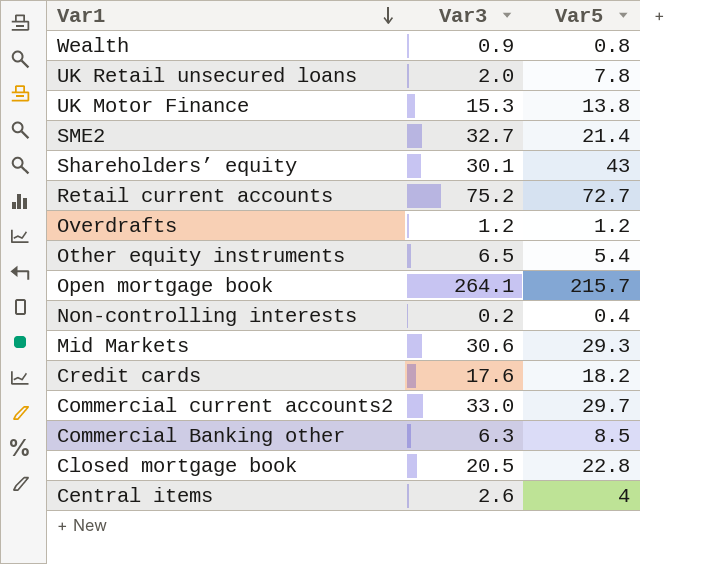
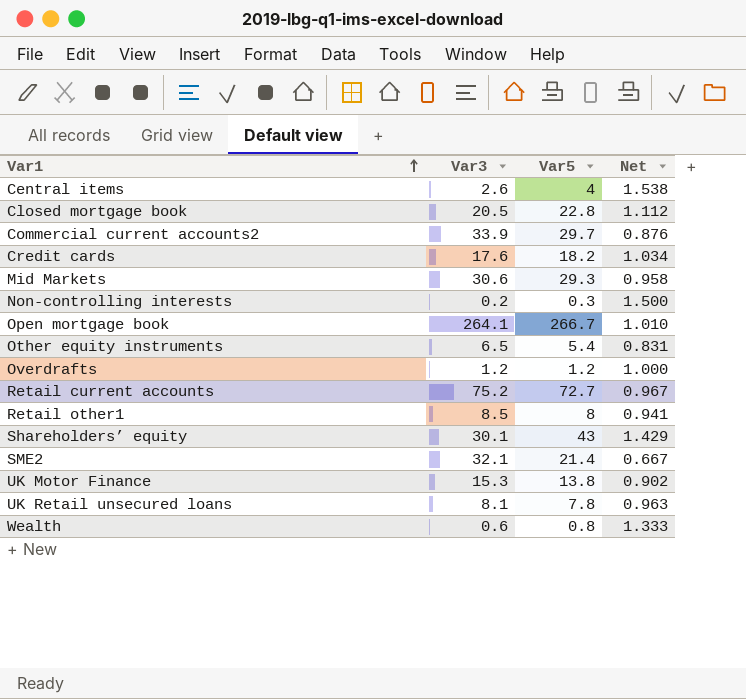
row order: Var1 descending -> Var1 ascending
column Net | formula: none -> [Var5] / [Var3]
row Commercial Banking other: 6.3 | 8.5 -> none
Commercial current accounts2 | Var3: 33.0 -> 33.9
Non-controlling interests | Var5: 0.4 -> 0.3
Open mortgage book | Var5: 215.7 -> 266.7
row Retail other1: none -> 8.5 | 8 | 0.941
SME2 | Var3: 32.7 -> 32.1
UK Retail unsecured loans | Var3: 2.0 -> 8.1
Wealth | Var3: 0.9 -> 0.6

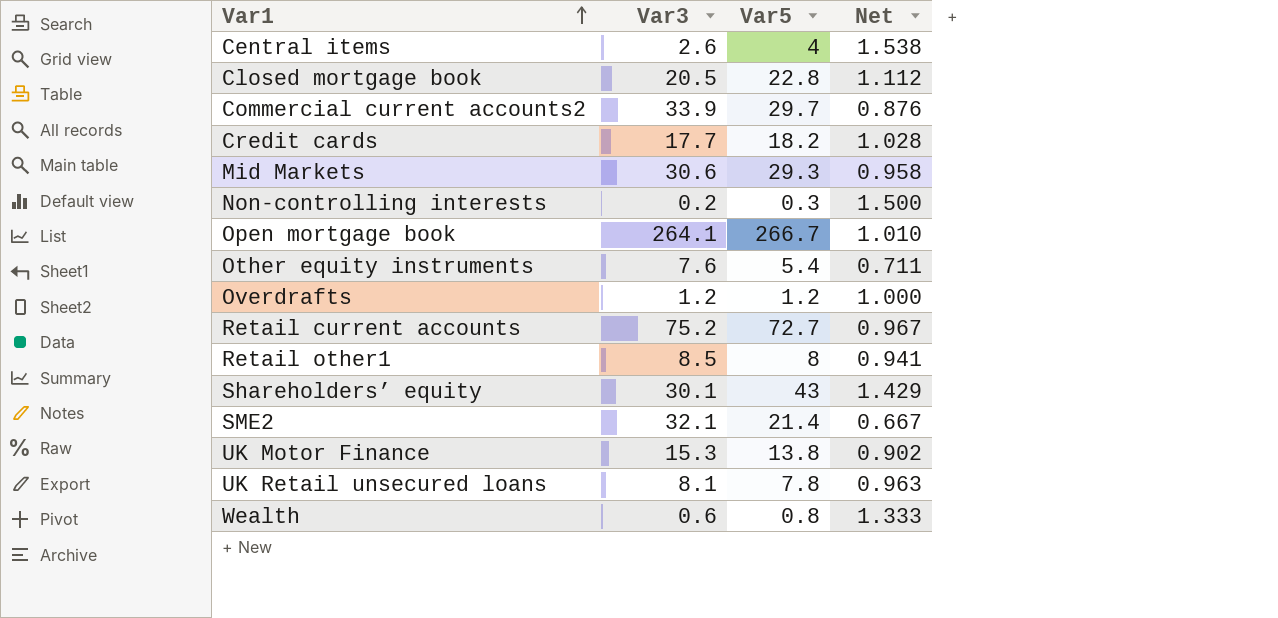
Credit cards | Var3: 17.6 -> 17.7
Credit cards | Net: 1.034 -> 1.028
Other equity instruments | Var3: 6.5 -> 7.6
Other equity instruments | Net: 0.831 -> 0.711

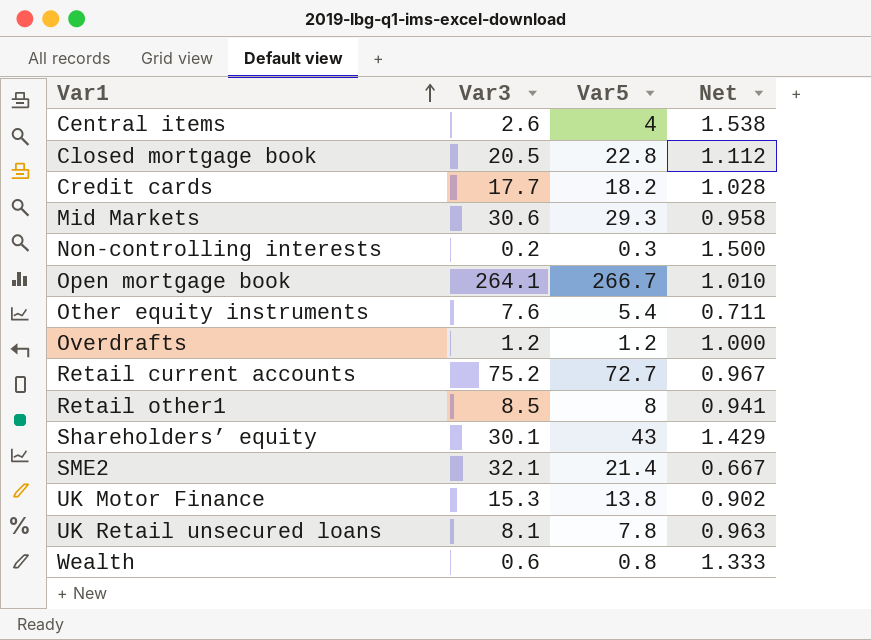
row Commercial current accounts2: 33.9 | 29.7 | 0.876 -> none

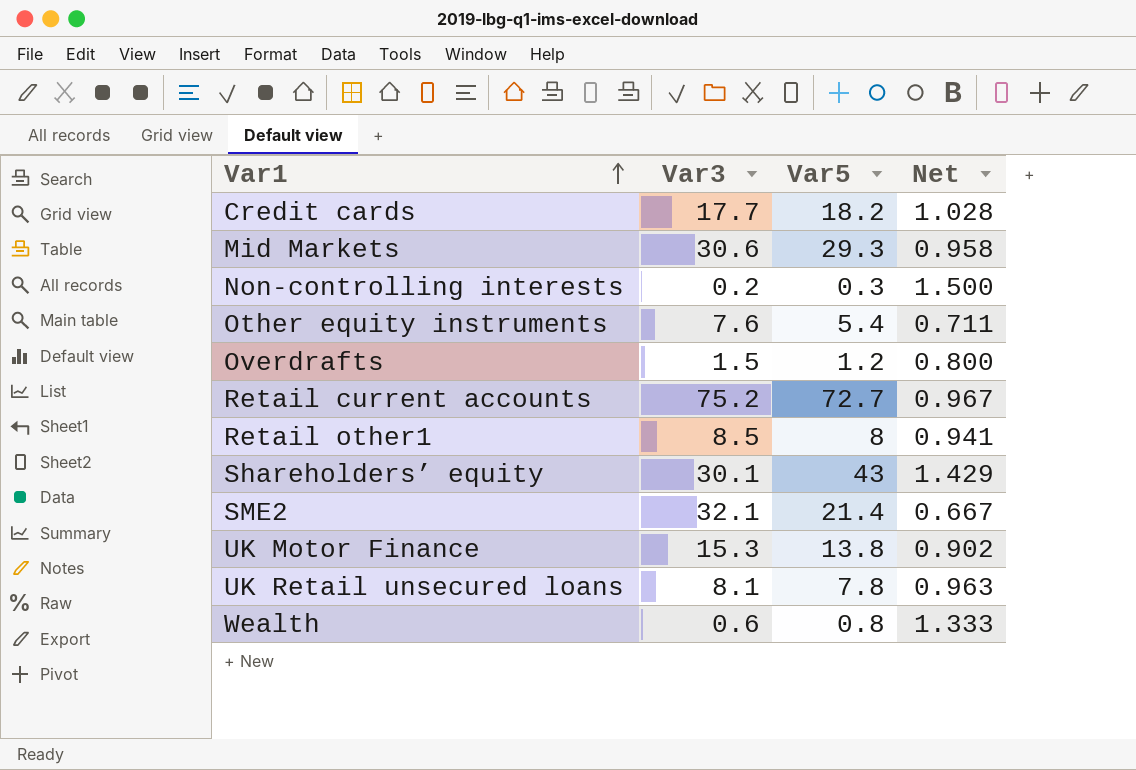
row Central items: 2.6 | 4 | 1.538 -> none
row Closed mortgage book: 20.5 | 22.8 | 1.112 -> none
row Open mortgage book: 264.1 | 266.7 | 1.010 -> none
Overdrafts | Var3: 1.2 -> 1.5
Overdrafts | Net: 1.000 -> 0.800

